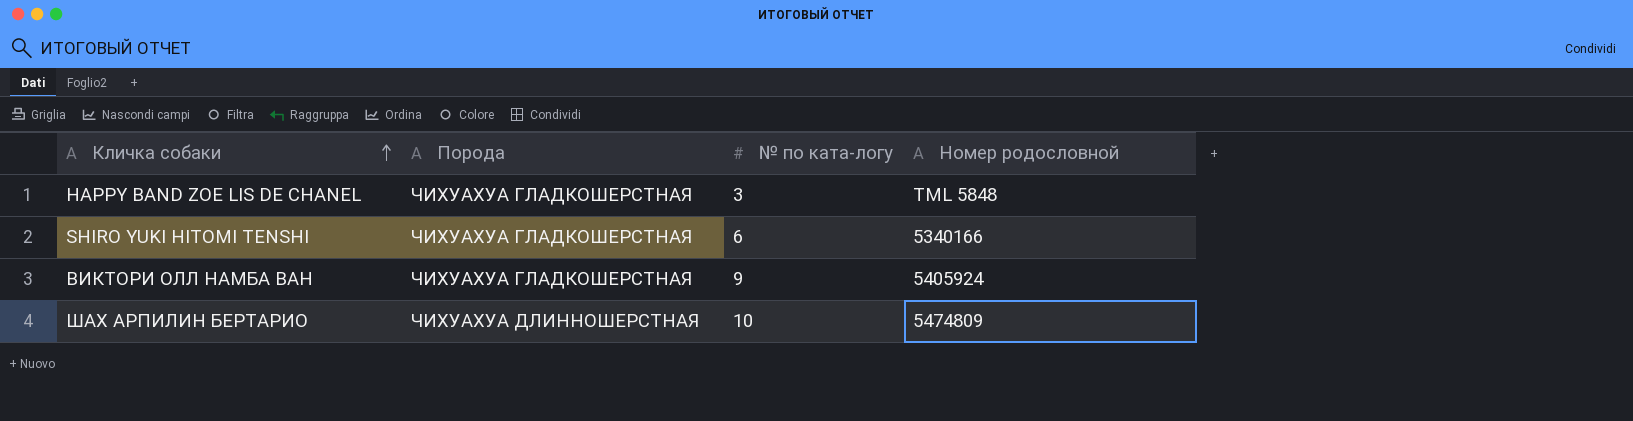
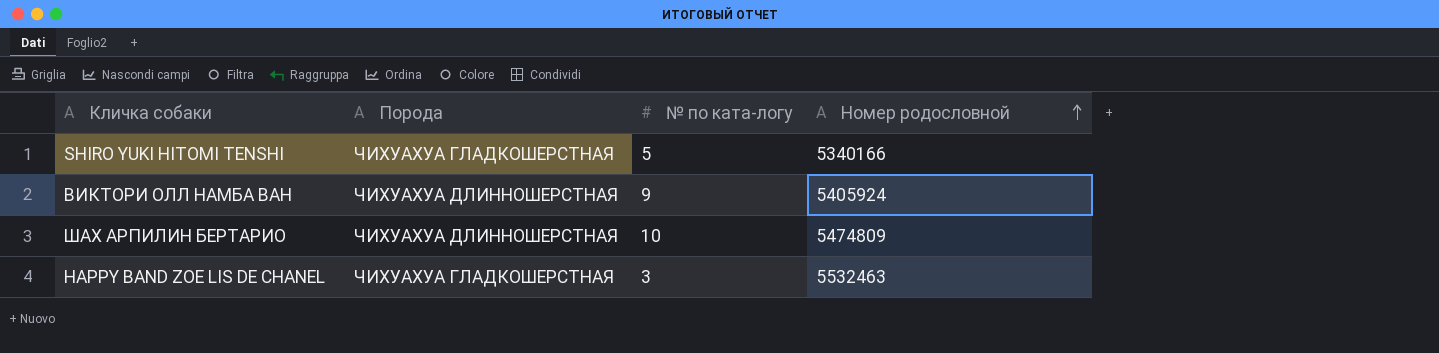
row order: Кличка собаки ascending -> Номер родословной ascending
SHIRO YUKI HITOMI TENSHI | № по ката-логу: 6 -> 5
ВИКТОРИ ОЛЛ НАМБА ВАН | Порода: ЧИХУАХУА ГЛАДКОШЕРСТНАЯ -> ЧИХУАХУА ДЛИННОШЕРСТНАЯ
HAPPY BAND ZOE LIS DE CHANEL | Номер родословной: TML 5848 -> 5532463

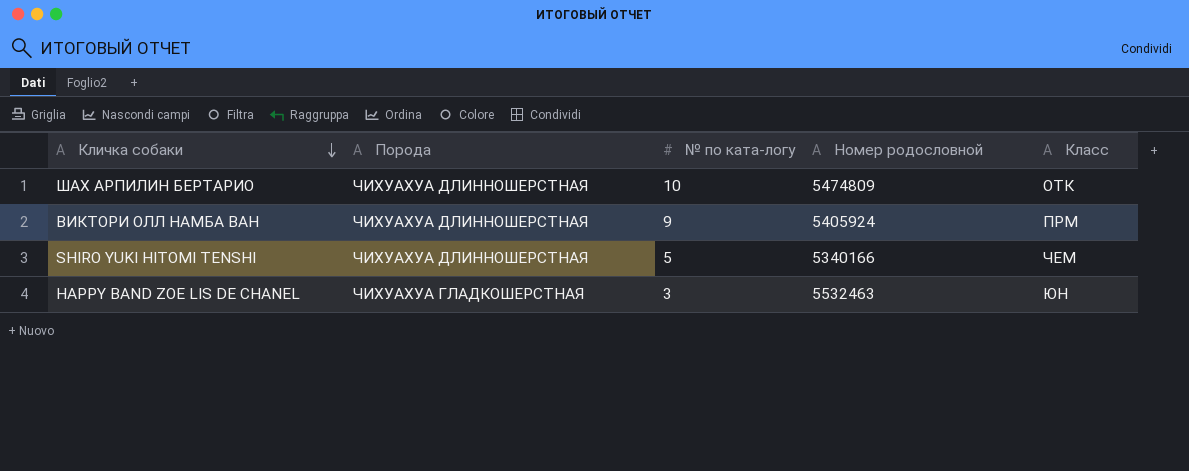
row order: Номер родословной ascending -> Кличка собаки descending
column Класс | position: none -> 5
SHIRO YUKI HITOMI TENSHI | Порода: ЧИХУАХУА ГЛАДКОШЕРСТНАЯ -> ЧИХУАХУА ДЛИННОШЕРСТНАЯ

